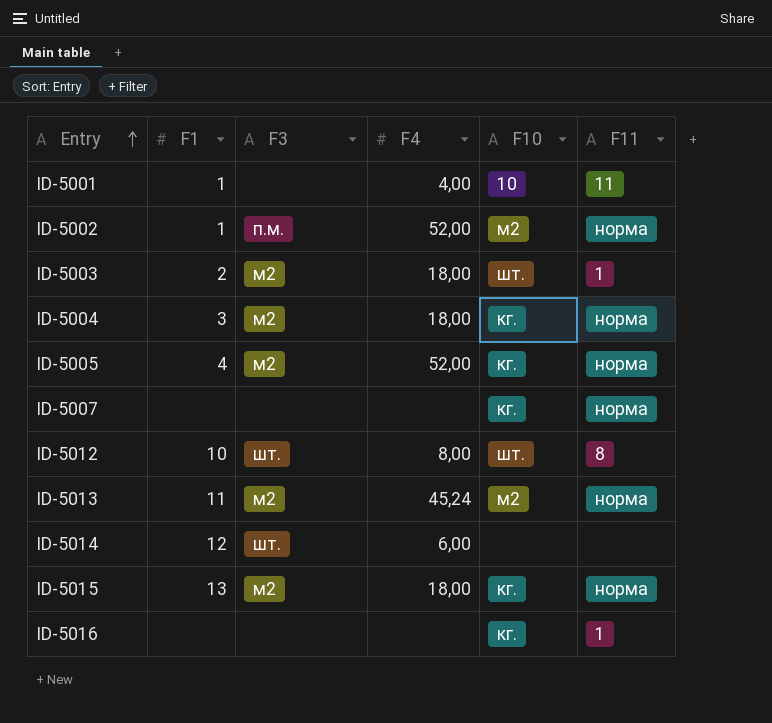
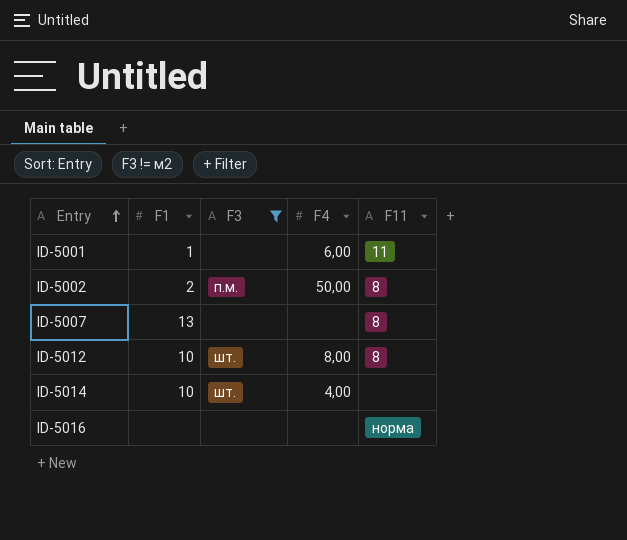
filter: none -> F3 != м2
column F10 | position: 5 -> none
ID-5001 | F4: 4,00 -> 6,00
ID-5002 | F1: 1 -> 2
ID-5002 | F4: 52,00 -> 50,00
ID-5002 | F11: норма -> 8
ID-5007 | F1: none -> 13
ID-5007 | F11: норма -> 8
ID-5014 | F1: 12 -> 10
ID-5014 | F4: 6,00 -> 4,00
ID-5016 | F11: 1 -> норма

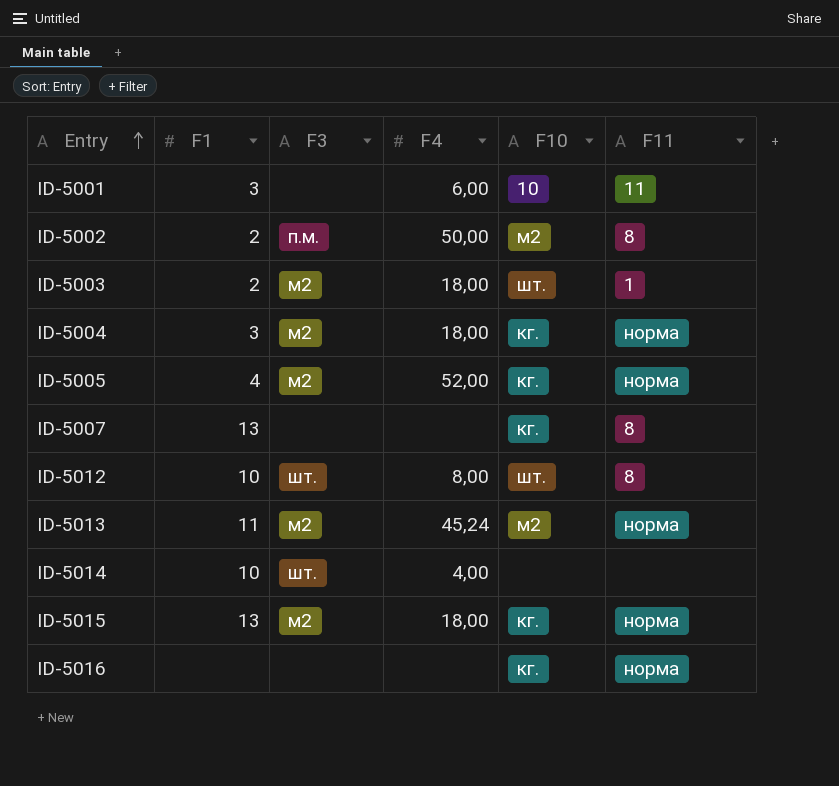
filter: F3 != м2 -> none
column F10 | position: none -> 5
ID-5001 | F1: 1 -> 3

